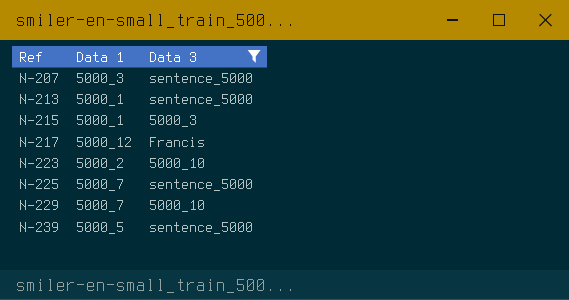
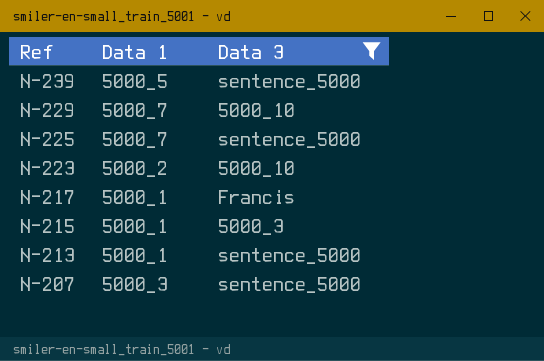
row order: Ref ascending -> Ref descending
N-217 | Data 1: 5000_12 -> 5000_1

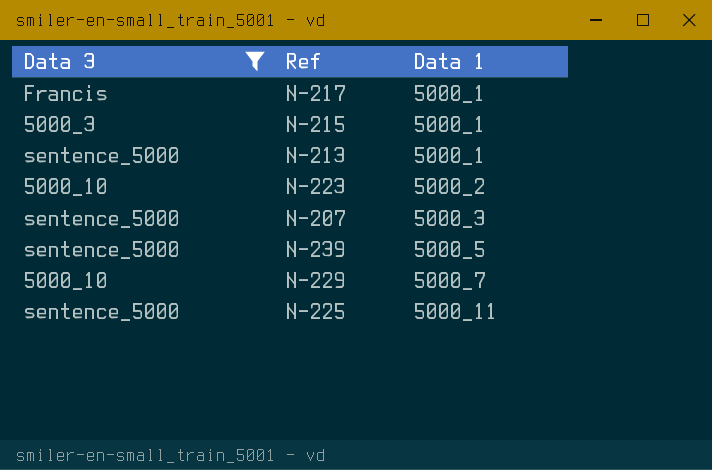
row order: Ref descending -> Data 1 ascending
column Data 3 | position: 3 -> 1
N-225 | Data 1: 5000_7 -> 5000_11

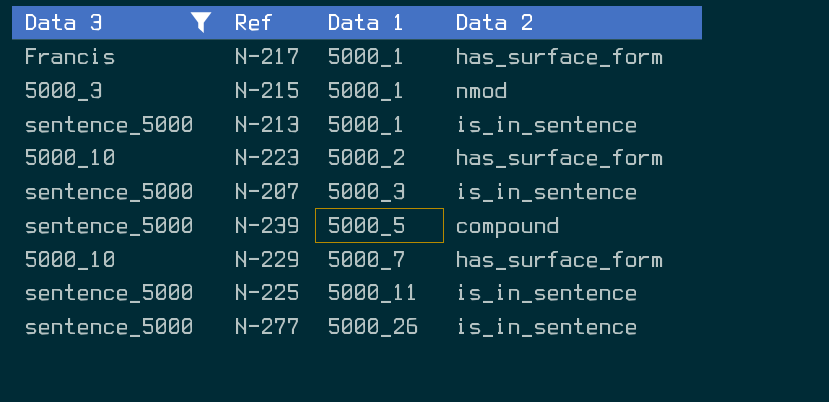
column Data 2 | position: none -> 4
row N-277: none -> sentence_5000 | 5000_26 | is_in_sentence

